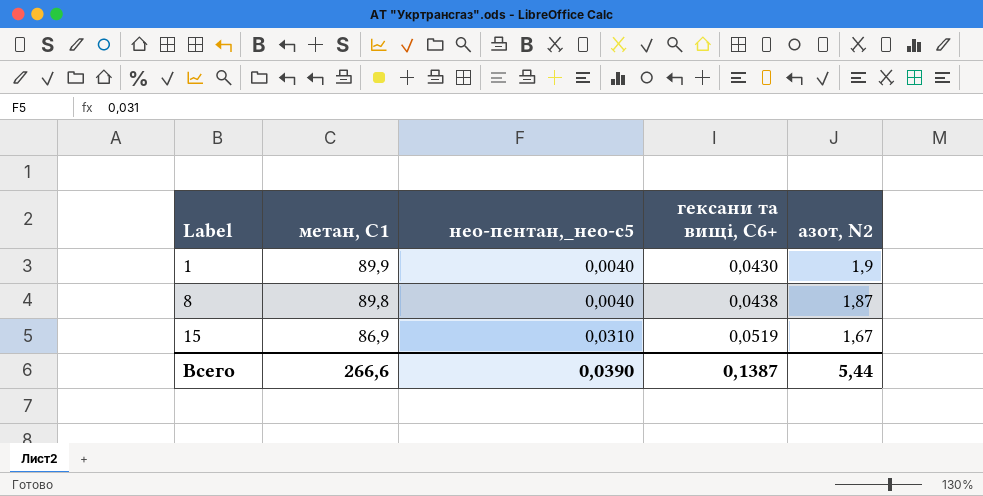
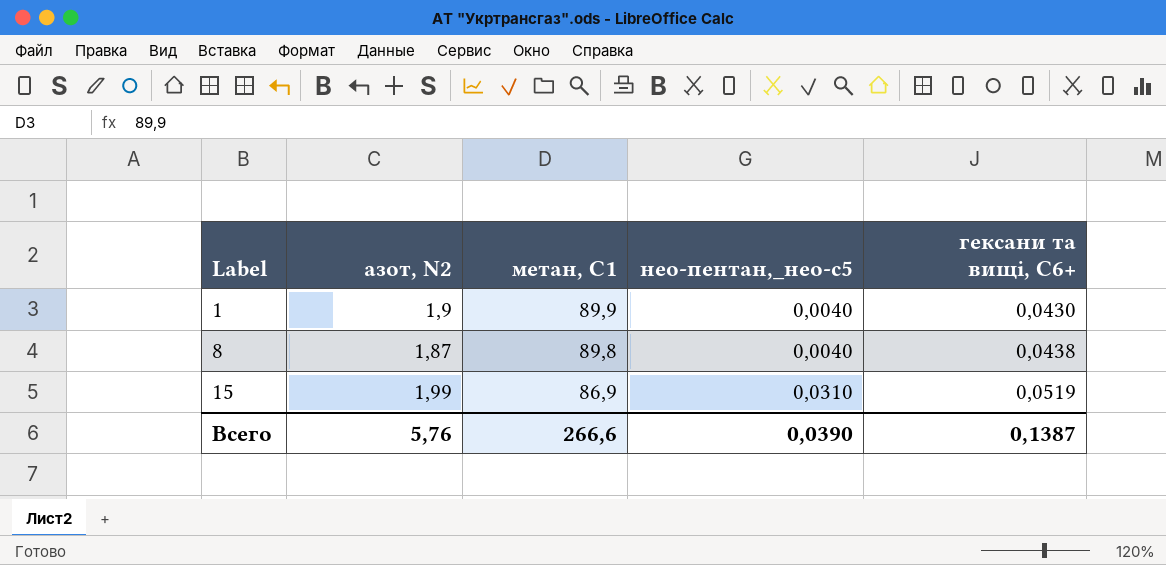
column азот, N2 | position: 5 -> 2
15 | азот, N2: 1,67 -> 1,99
Всего | азот, N2: 5,44 -> 5,76

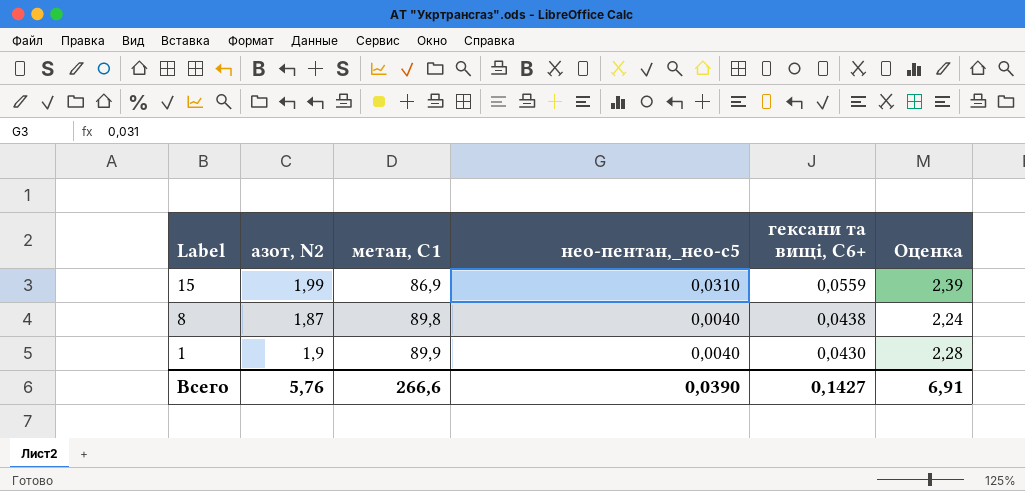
row order: Label ascending -> Label descending
column Оценка | formula: none -> [азот, N2] * 1,2
15 | гексани та вищі, С6+: 0,0519 -> 0,0559
Всего | гексани та вищі, С6+: 0,1387 -> 0,1427

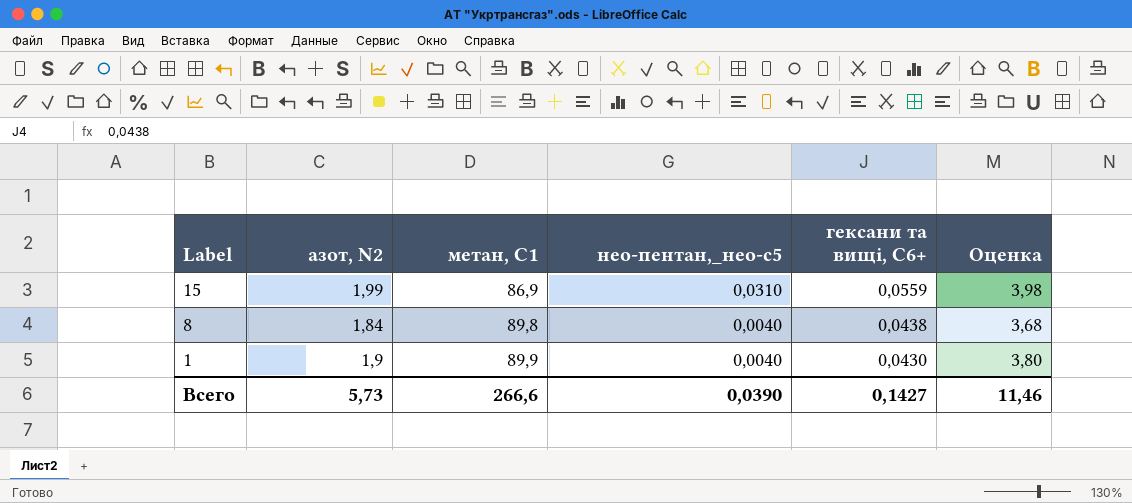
column Оценка | formula: [азот, N2] * 1,2 -> [азот, N2] * 2
8 | азот, N2: 1,87 -> 1,84
Всего | азот, N2: 5,76 -> 5,73
Всего | Оценка: 6,91 -> 11,46

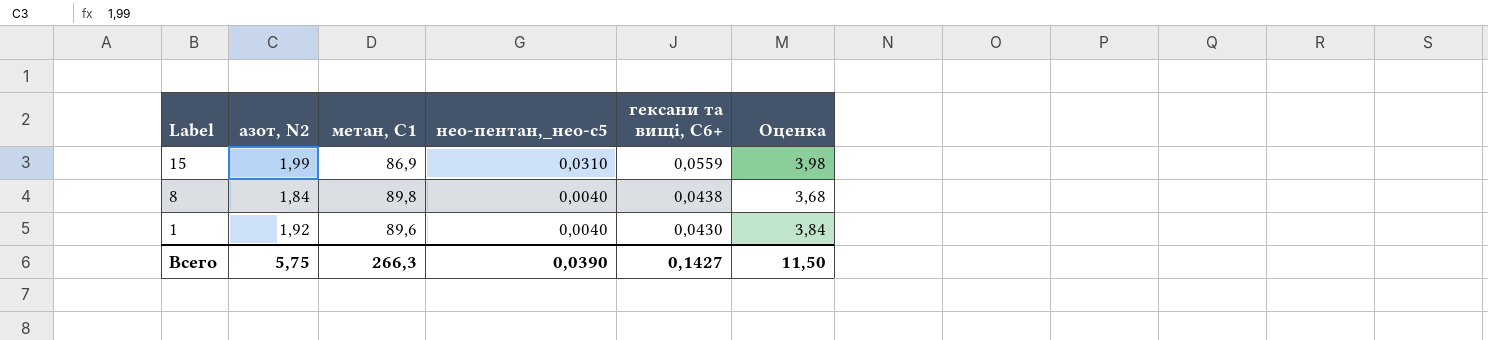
1 | азот, N2: 1,9 -> 1,92
1 | метан, С1: 89,9 -> 89,6
1 | Оценка: 3,80 -> 3,84
Всего | азот, N2: 5,73 -> 5,75
Всего | метан, С1: 266,6 -> 266,3
Всего | Оценка: 11,46 -> 11,50

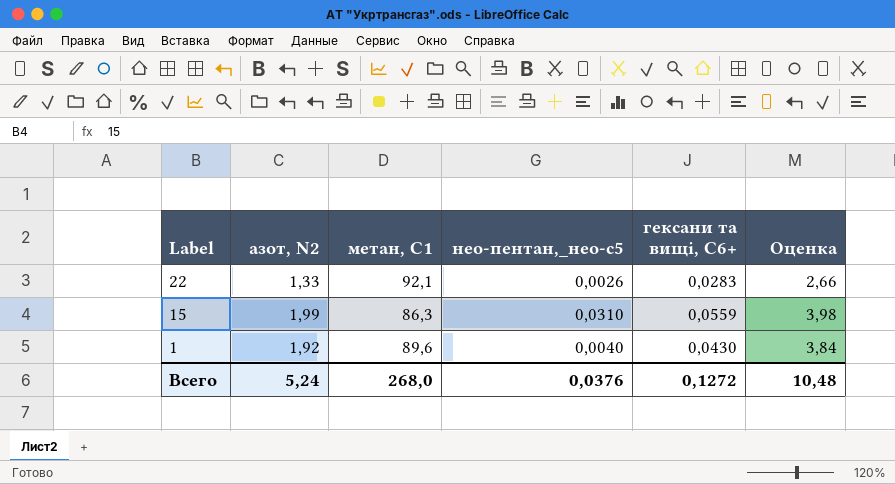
row 8: 1,84 | 89,8 | 0,0040 | 0,0438 | 3,68 -> none
row 22: none -> 1,33 | 92,1 | 0,0026 | 0,0283 | 2,66
15 | метан, С1: 86,9 -> 86,3
Всего | азот, N2: 5,75 -> 5,24
Всего | метан, С1: 266,3 -> 268,0
Всего | нео-пентан,_нео-с5: 0,0390 -> 0,0376
Всего | гексани та вищі, С6+: 0,1427 -> 0,1272
Всего | Оценка: 11,50 -> 10,48

